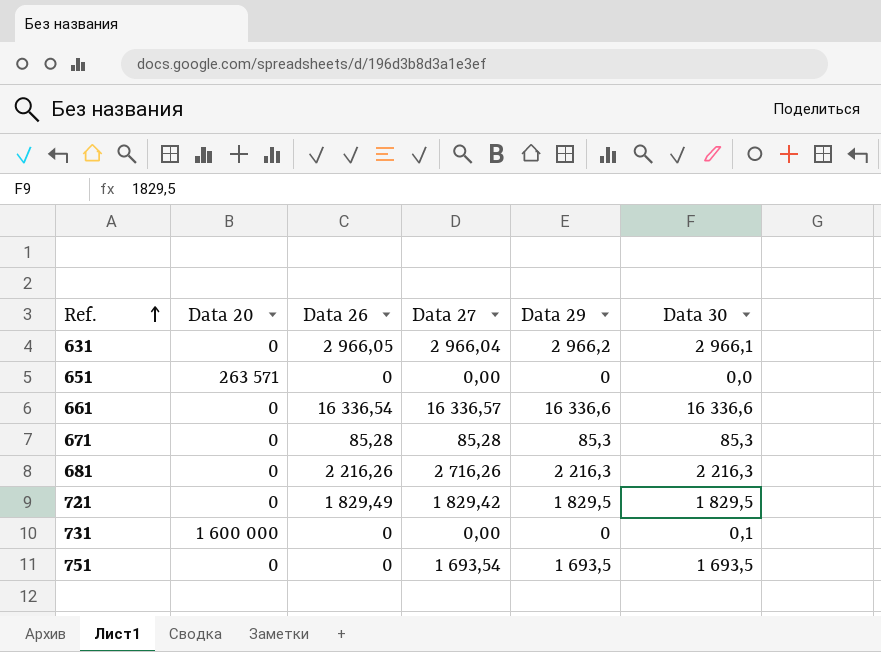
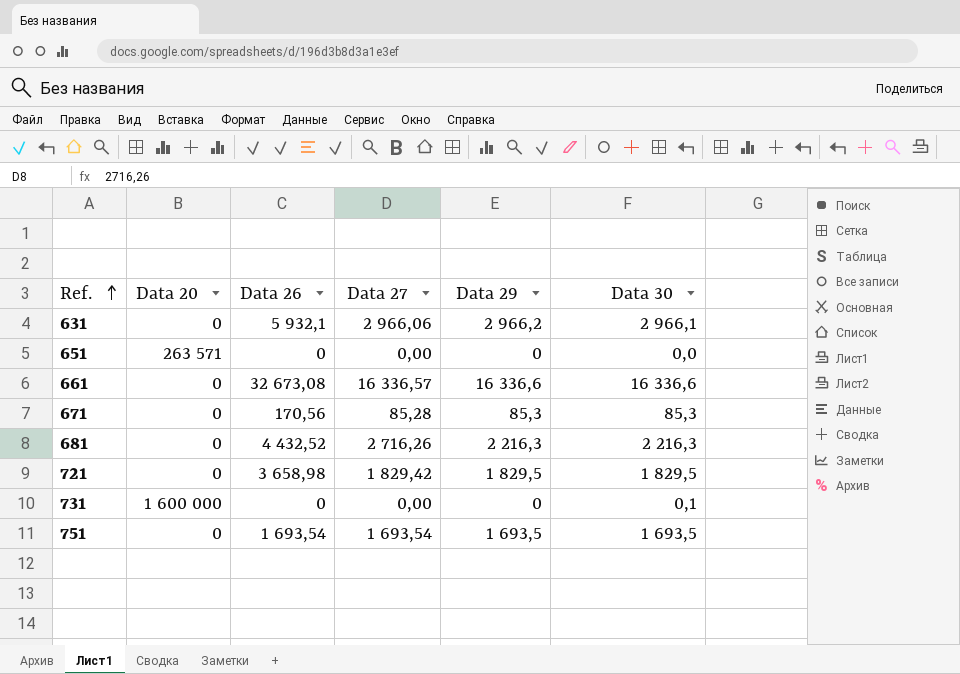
631 | Data 26: 2 966,05 -> 5 932,1
631 | Data 27: 2 966,04 -> 2 966,06
661 | Data 26: 16 336,54 -> 32 673,08
671 | Data 26: 85,28 -> 170,56
681 | Data 26: 2 216,26 -> 4 432,52
721 | Data 26: 1 829,49 -> 3 658,98
751 | Data 26: 0 -> 1 693,54

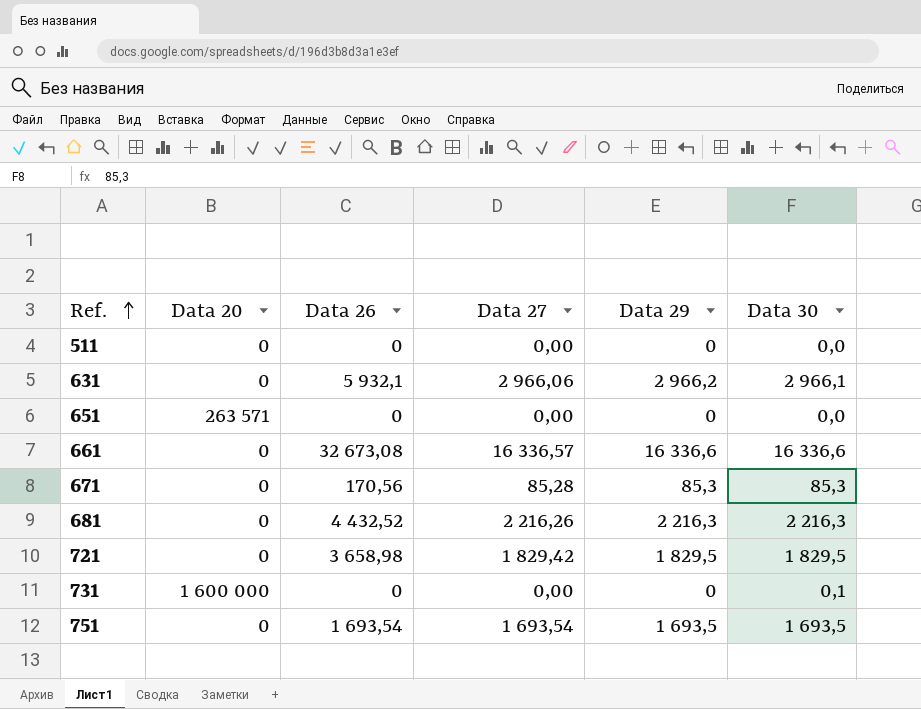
row 511: none -> 0 | 0 | 0,00 | 0 | 0,0
681 | Data 27: 2 716,26 -> 2 216,26

